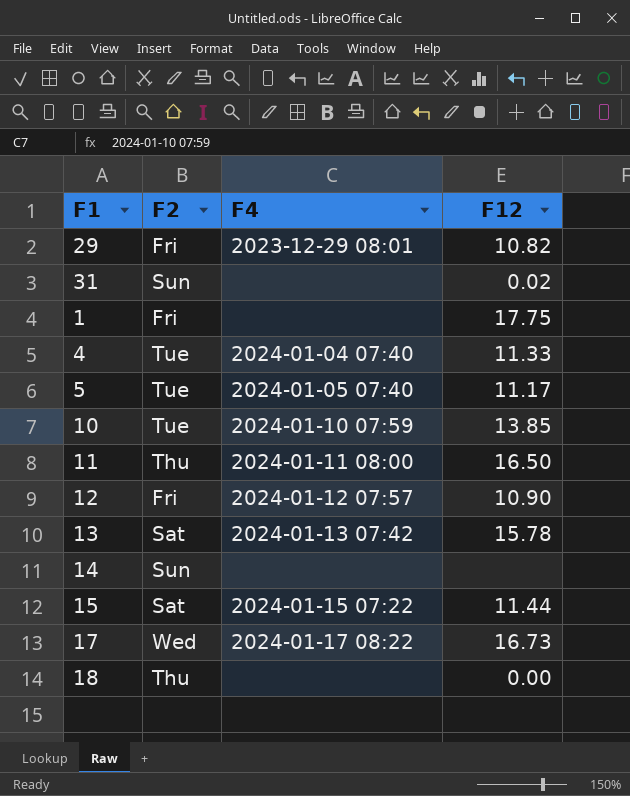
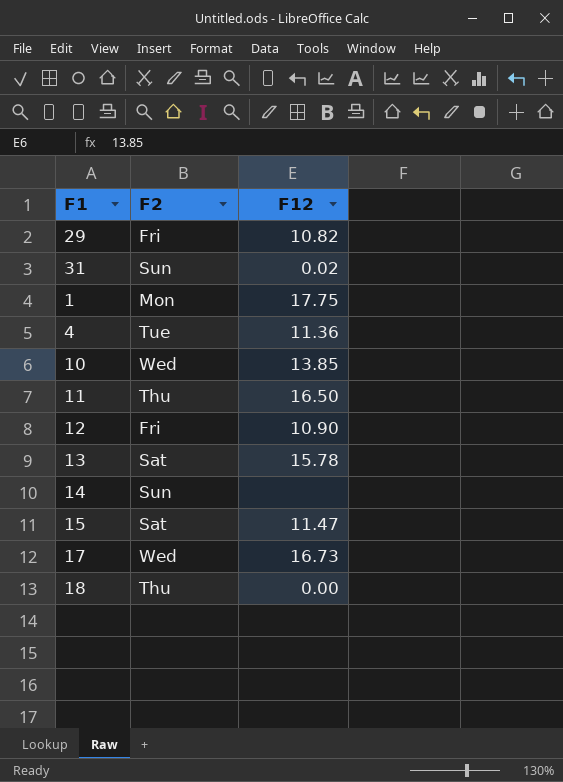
column F4 | position: 3 -> none
row 5: Tue | 2024-01-05 07:40 | 11.17 -> none
1 | F2: Fri -> Mon
4 | F12: 11.33 -> 11.36
10 | F2: Tue -> Wed
15 | F12: 11.44 -> 11.47

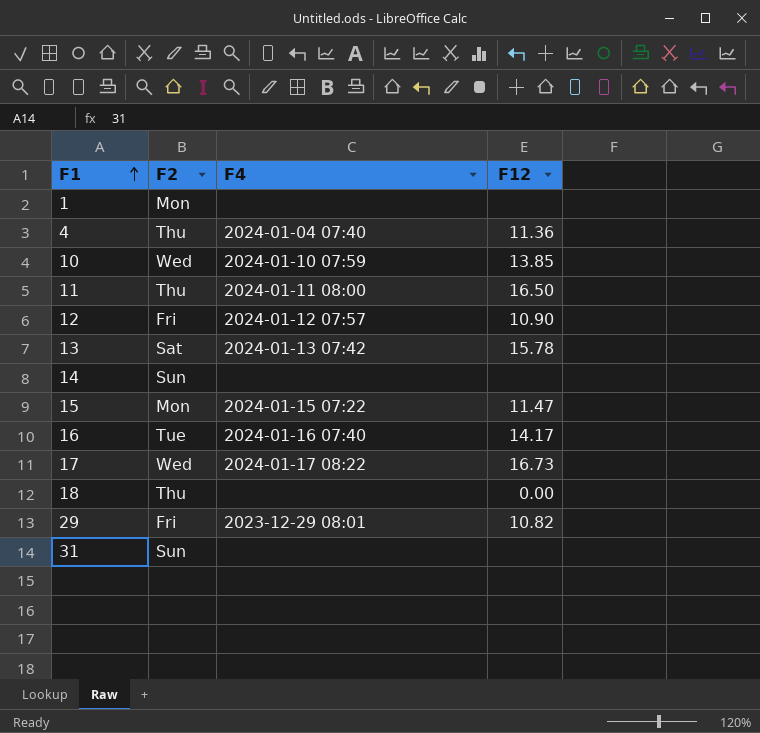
row order: none -> F1 ascending
column F4 | position: none -> 3
1 | F12: 17.75 -> none
4 | F2: Tue -> Thu
15 | F2: Sat -> Mon
row 16: none -> Tue | 2024-01-16 07:40 | 14.17
31 | F12: 0.02 -> none

